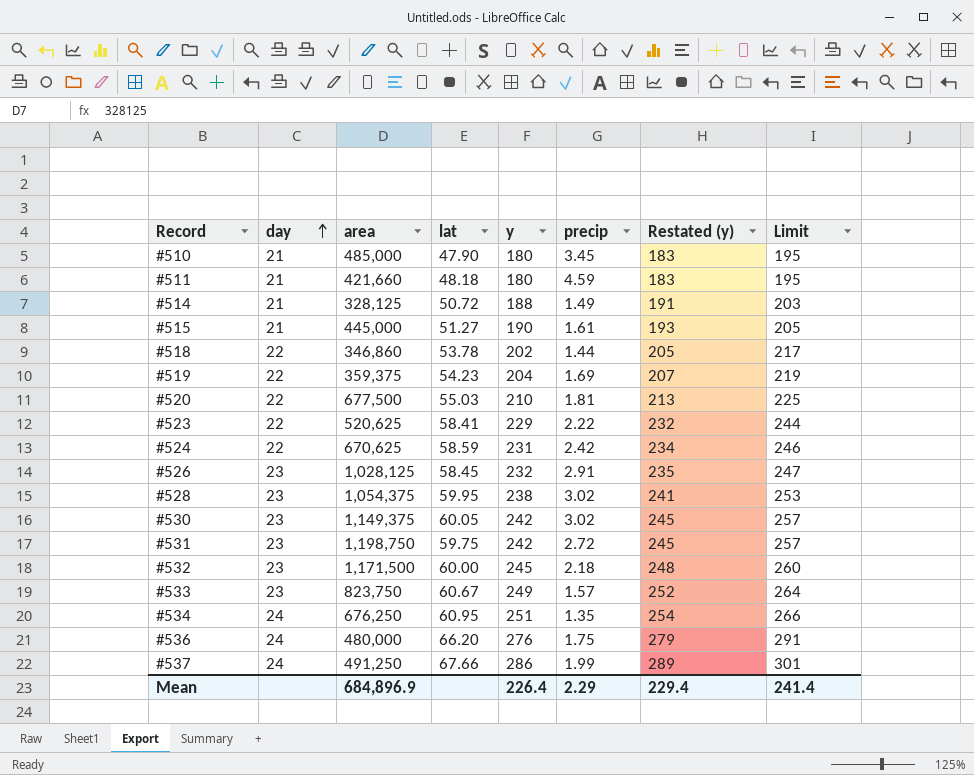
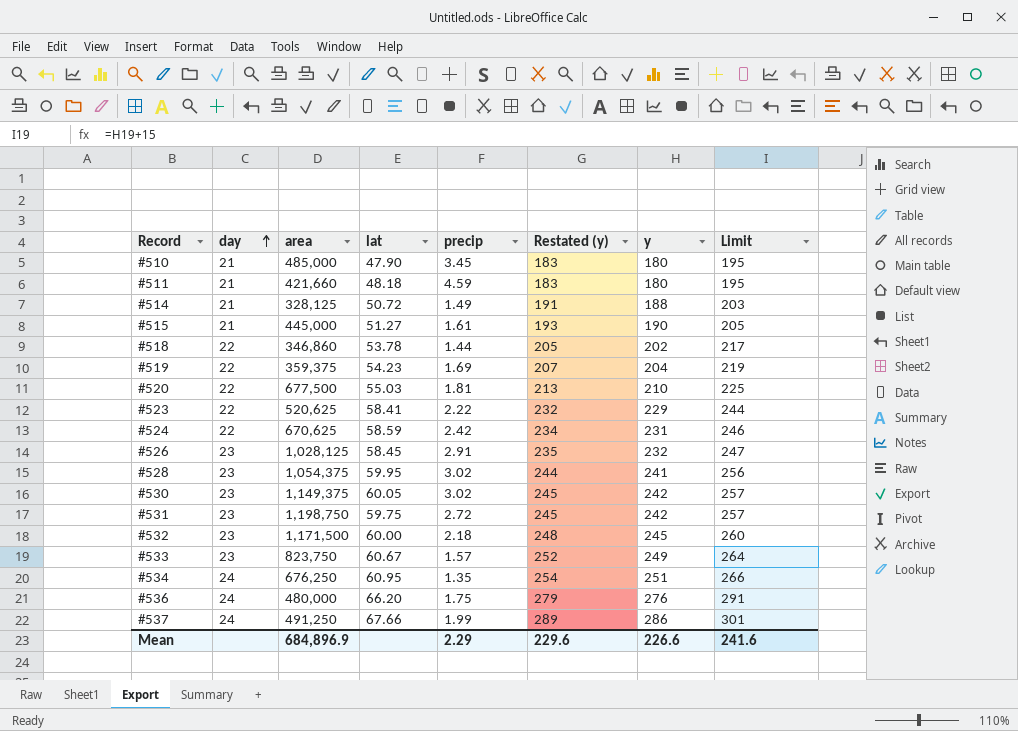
column y | position: 5 -> 7
#528 | Restated (y): 241 -> 244
#528 | y: 238 -> 241
#528 | Limit: 253 -> 256
Mean | Restated (y): 229.4 -> 229.6
Mean | y: 226.4 -> 226.6
Mean | Limit: 241.4 -> 241.6

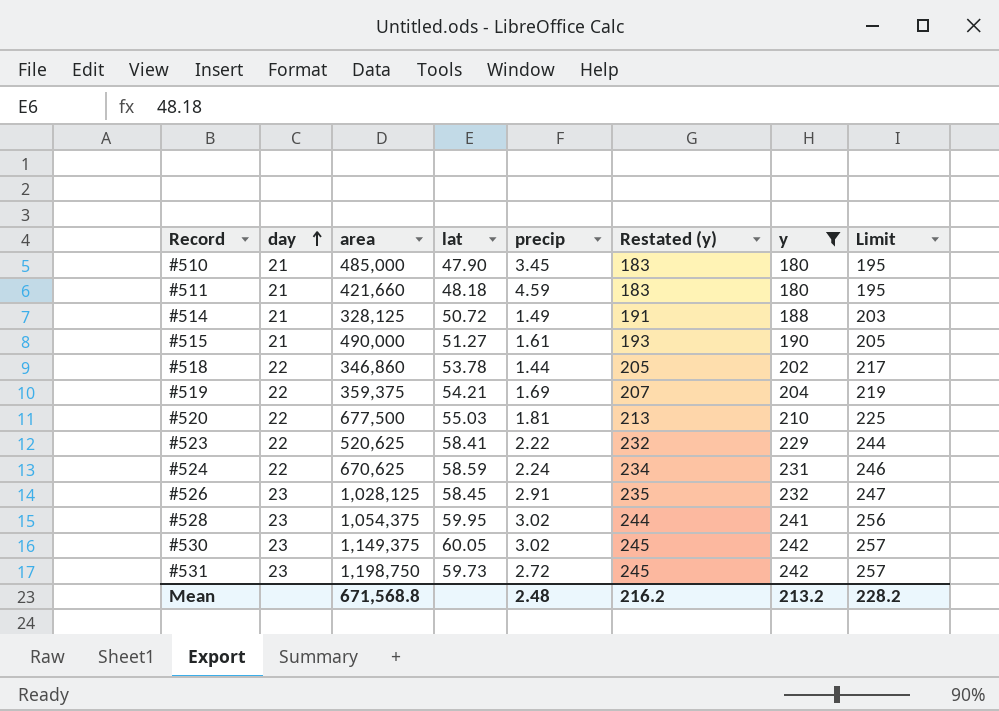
filter: none -> y <= 242
#515 | area: 445,000 -> 490,000
#519 | lat: 54.23 -> 54.21
#524 | precip: 2.42 -> 2.24
#531 | lat: 59.75 -> 59.73
Mean | area: 684,896.9 -> 671,568.8
Mean | precip: 2.29 -> 2.48
Mean | Restated (y): 229.6 -> 216.2
Mean | y: 226.6 -> 213.2
Mean | Limit: 241.6 -> 228.2

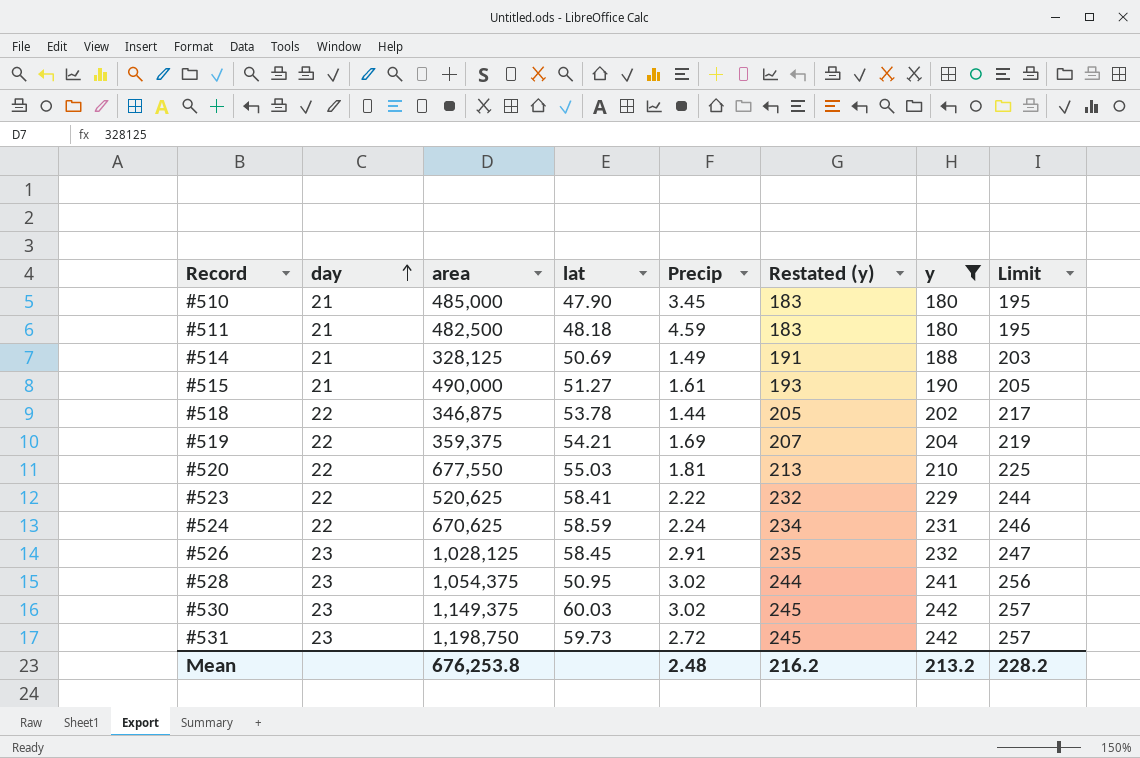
column name: precip -> Precip
#511 | area: 421,660 -> 482,500
#514 | lat: 50.72 -> 50.69
#518 | area: 346,860 -> 346,875
#520 | area: 677,500 -> 677,550
#528 | lat: 59.95 -> 50.95
#530 | lat: 60.05 -> 60.03
Mean | area: 671,568.8 -> 676,253.8

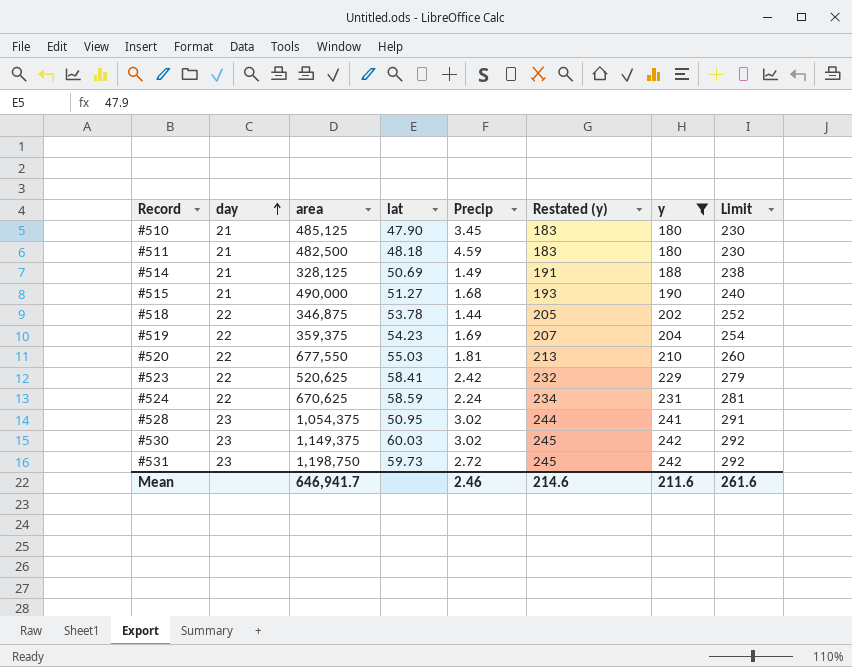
column Limit | formula: [y] + 15 -> [y] + 50
row #526: 23 | 1,028,125 | 58.45 | 2.91 | 235 | 232 | 247 -> none
#510 | area: 485,000 -> 485,125
#515 | Precip: 1.61 -> 1.68
#519 | lat: 54.21 -> 54.23
#523 | Precip: 2.22 -> 2.42
Mean | area: 676,253.8 -> 646,941.7
Mean | Precip: 2.48 -> 2.46
Mean | Restated (y): 216.2 -> 214.6
Mean | y: 213.2 -> 211.6
Mean | Limit: 228.2 -> 261.6

